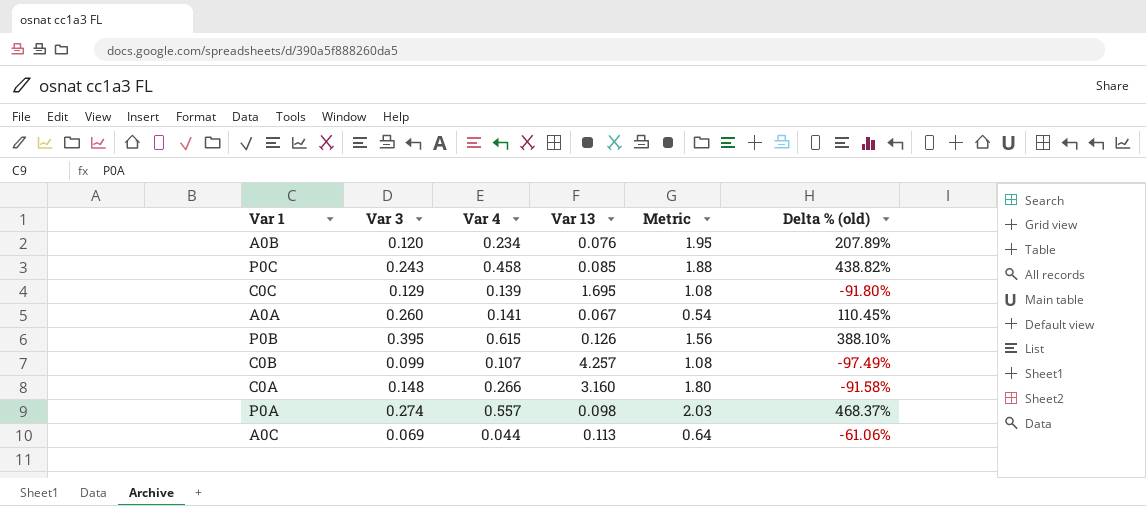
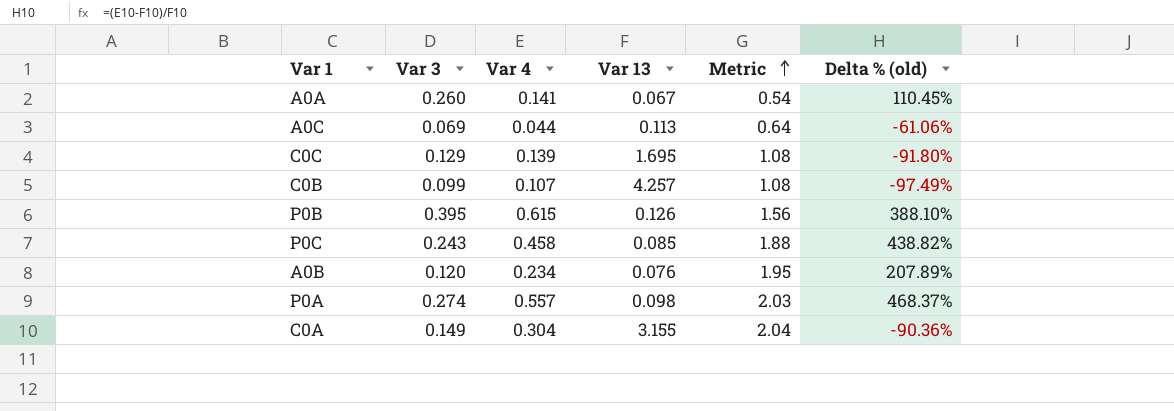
row order: none -> Metric ascending
C0A | Var 3: 0.148 -> 0.149
C0A | Var 4: 0.266 -> 0.304
C0A | Var 13: 3.160 -> 3.155
C0A | Metric: 1.80 -> 2.04
C0A | Delta % (old): -91.58% -> -90.36%

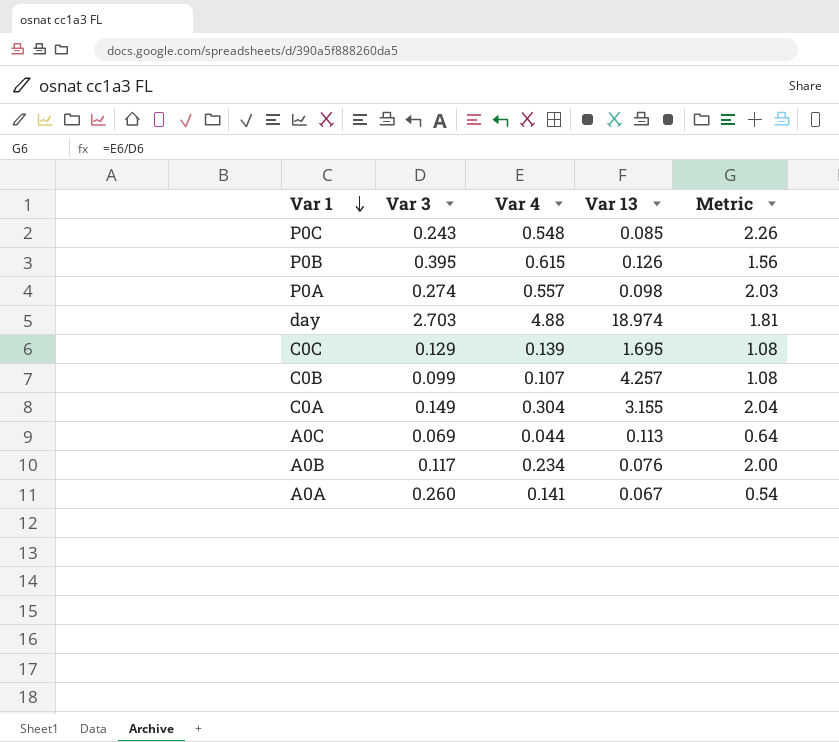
row order: Metric ascending -> Var 1 descending
column Delta % (old) | formula: ([Var 4] - [Var 13]) / [Var 13] -> none
P0C | Var 4: 0.458 -> 0.548
P0C | Metric: 1.88 -> 2.26
row day: none -> 2.703 | 4.88 | 18.974 | 1.81
A0B | Var 3: 0.120 -> 0.117
A0B | Metric: 1.95 -> 2.00

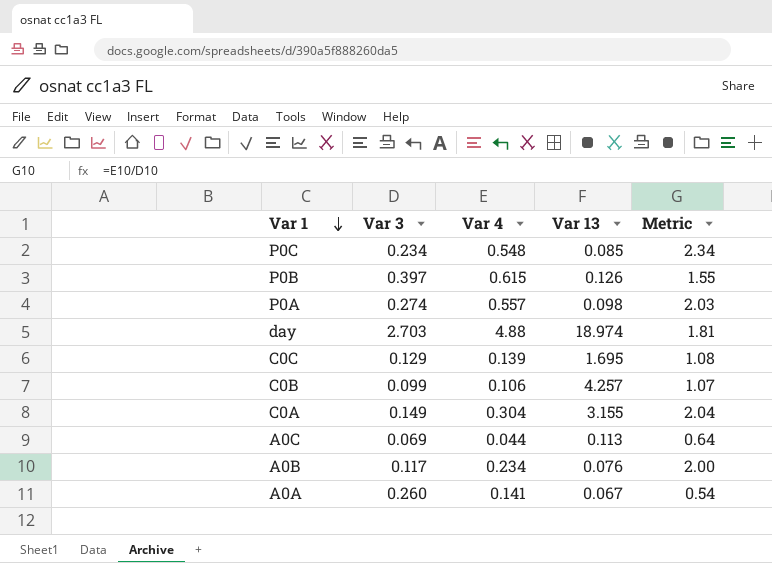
P0C | Var 3: 0.243 -> 0.234
P0C | Metric: 2.26 -> 2.34
P0B | Var 3: 0.395 -> 0.397
P0B | Metric: 1.56 -> 1.55
C0B | Var 4: 0.107 -> 0.106
C0B | Metric: 1.08 -> 1.07

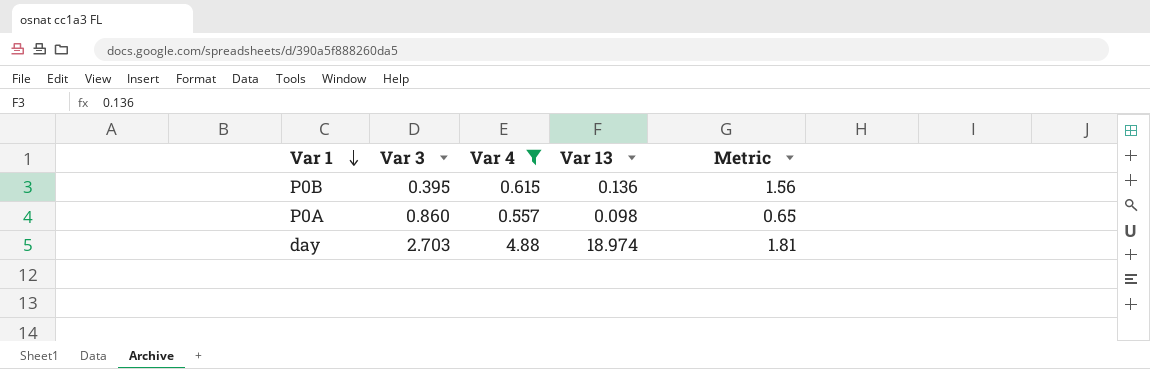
filter: none -> Var 4 >= 0.557
P0B | Var 3: 0.397 -> 0.395
P0B | Var 13: 0.126 -> 0.136
P0B | Metric: 1.55 -> 1.56
P0A | Var 3: 0.274 -> 0.860
P0A | Metric: 2.03 -> 0.65

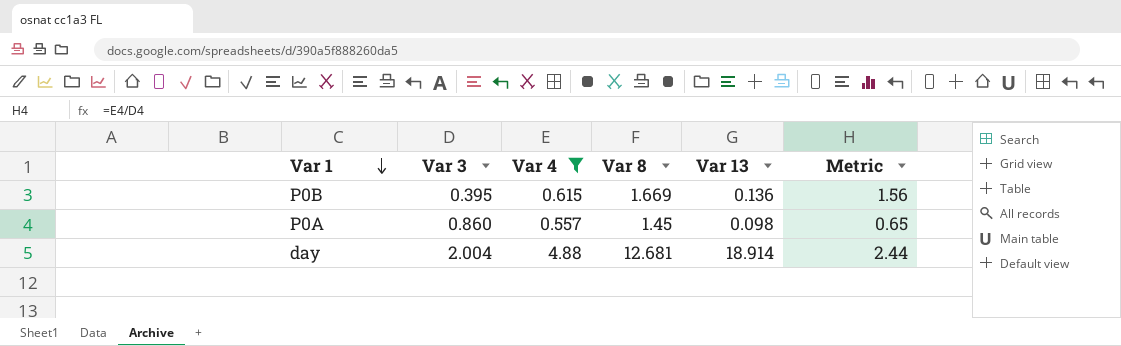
column Var 8 | position: none -> 4
day | Var 3: 2.703 -> 2.004
day | Var 13: 18.974 -> 18.914
day | Metric: 1.81 -> 2.44

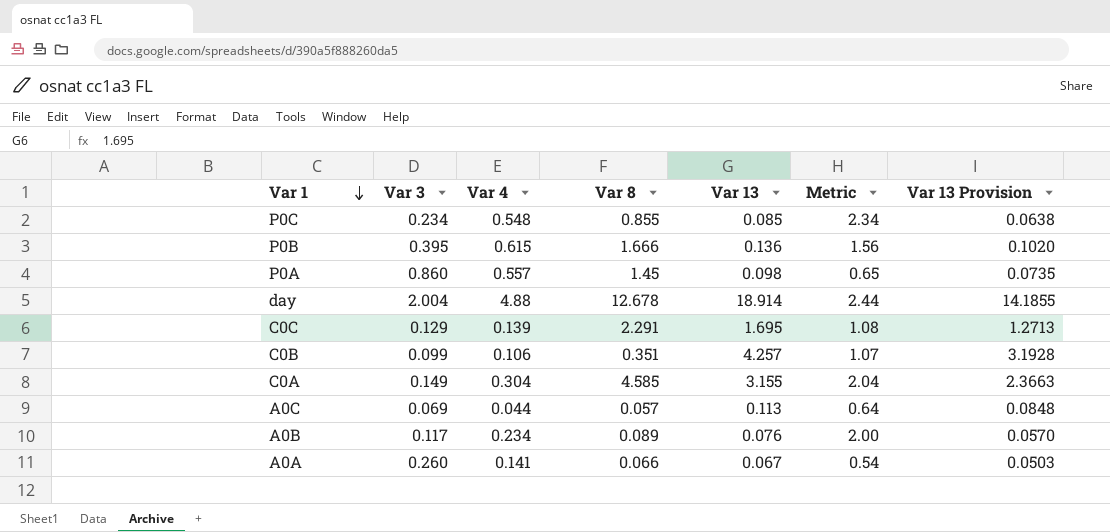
filter: Var 4 >= 0.557 -> none
column Var 13 Provision | formula: none -> [Var 13] * 0.75
P0B | Var 8: 1.669 -> 1.666
day | Var 8: 12.681 -> 12.678

